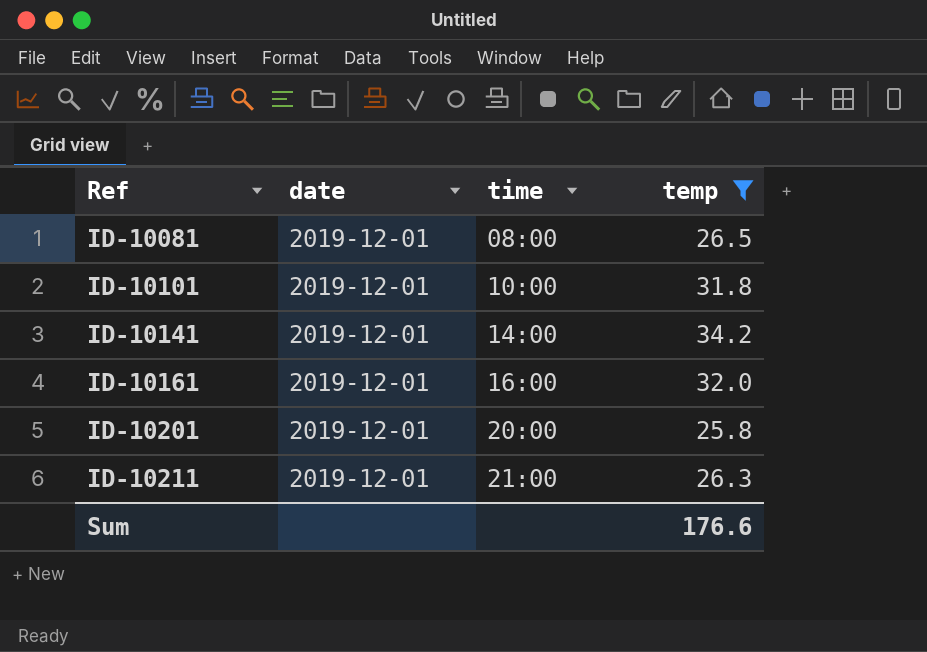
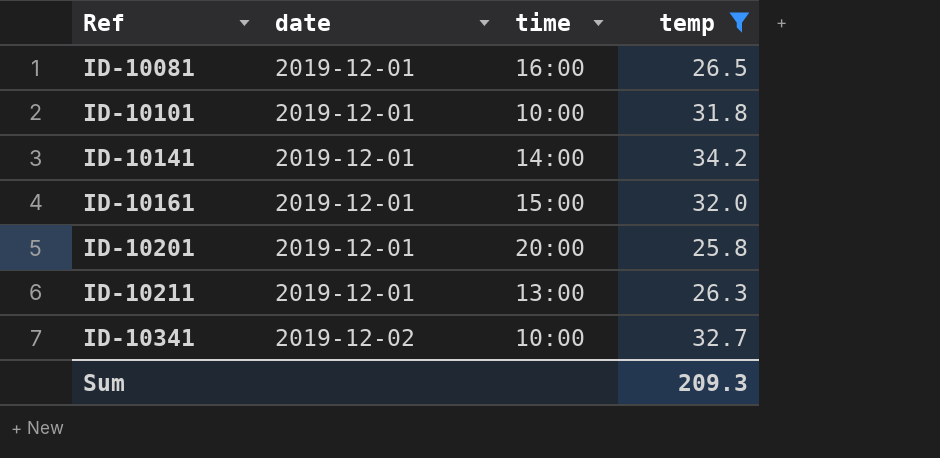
ID-10081 | time: 08:00 -> 16:00
ID-10161 | time: 16:00 -> 15:00
ID-10211 | time: 21:00 -> 13:00
row ID-10341: none -> 2019-12-02 | 10:00 | 32.7
Sum | temp: 176.6 -> 209.3

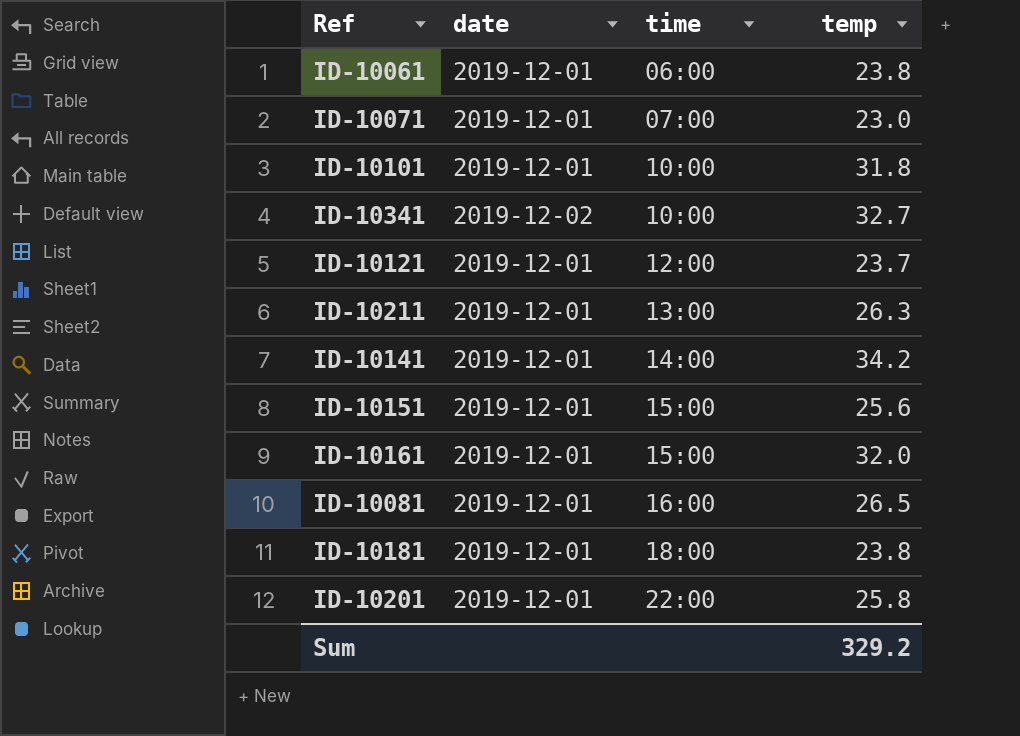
filter: temp >= 25.8 -> none
row order: Ref ascending -> time ascending
ID-10201 | time: 20:00 -> 22:00
Sum | temp: 209.3 -> 329.2

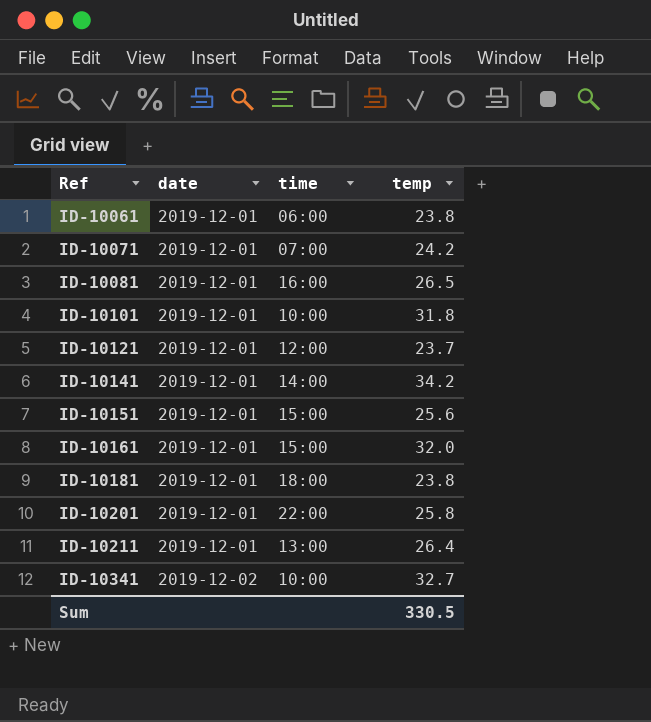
row order: time ascending -> Ref ascending
ID-10071 | temp: 23.0 -> 24.2
ID-10211 | temp: 26.3 -> 26.4
Sum | temp: 329.2 -> 330.5

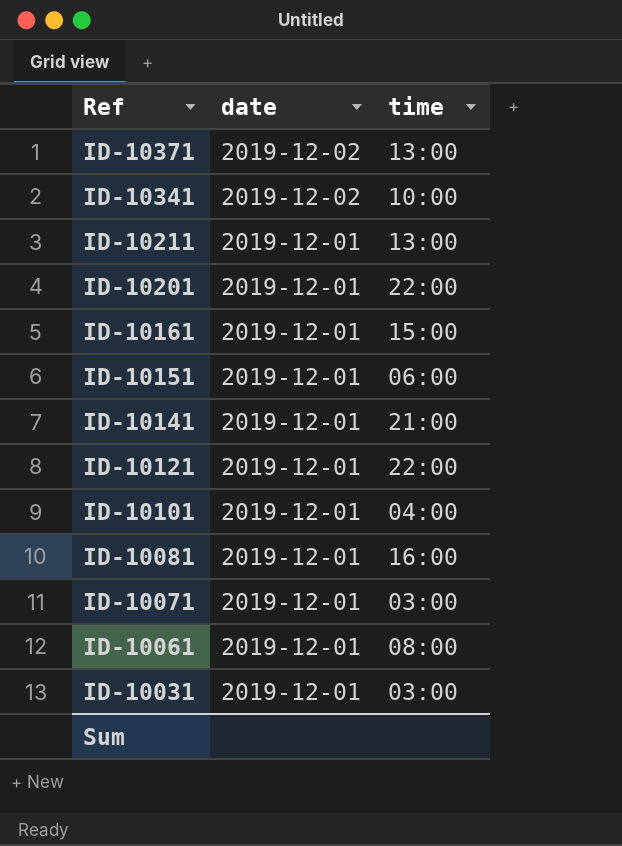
row order: Ref ascending -> Ref descending
column temp | position: 4 -> none
row ID-10181: 2019-12-01 | 18:00 | 23.8 -> none
row ID-10371: none -> 2019-12-02 | 13:00
ID-10151 | time: 15:00 -> 06:00
ID-10141 | time: 14:00 -> 21:00
ID-10121 | time: 12:00 -> 22:00
ID-10101 | time: 10:00 -> 04:00
ID-10071 | time: 07:00 -> 03:00
ID-10061 | time: 06:00 -> 08:00
row ID-10031: none -> 2019-12-01 | 03:00

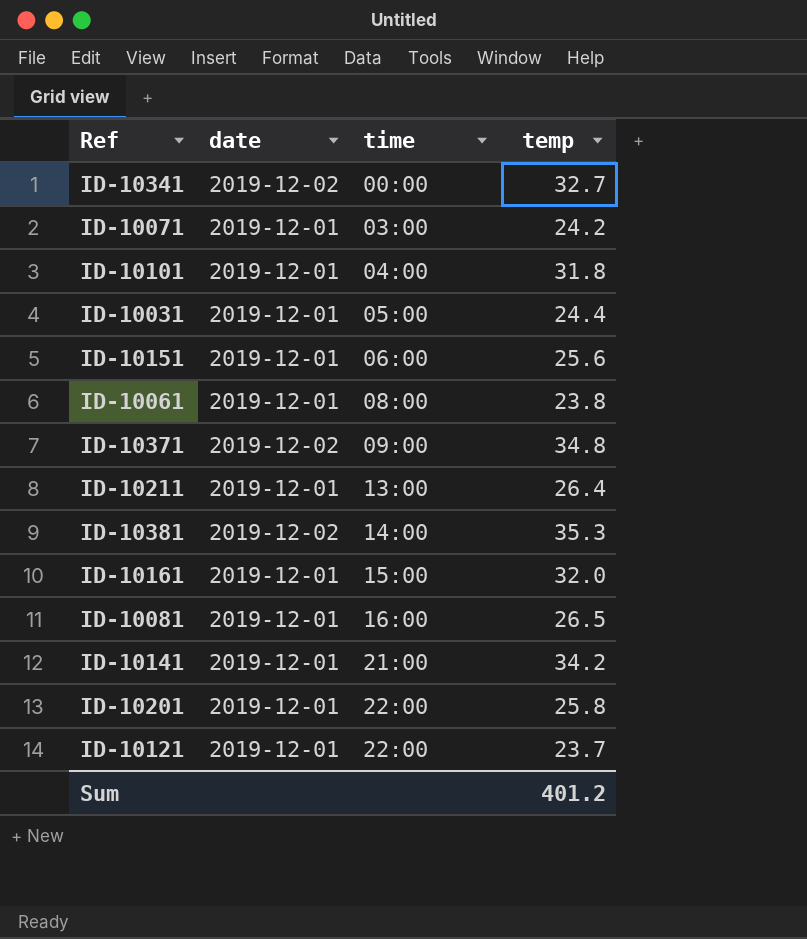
row order: Ref descending -> time ascending
column temp | position: none -> 4
ID-10341 | time: 10:00 -> 00:00
ID-10031 | time: 03:00 -> 05:00
ID-10371 | time: 13:00 -> 09:00
row ID-10381: none -> 2019-12-02 | 14:00 | 35.3

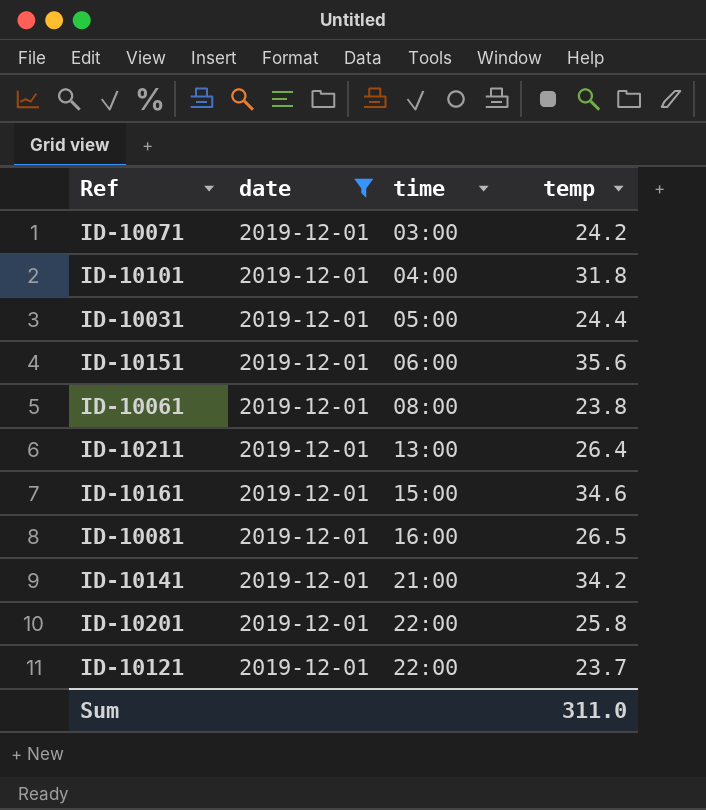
filter: none -> date = 2019-12-01
ID-10151 | temp: 25.6 -> 35.6
ID-10161 | temp: 32.0 -> 34.6
Sum | temp: 401.2 -> 311.0

